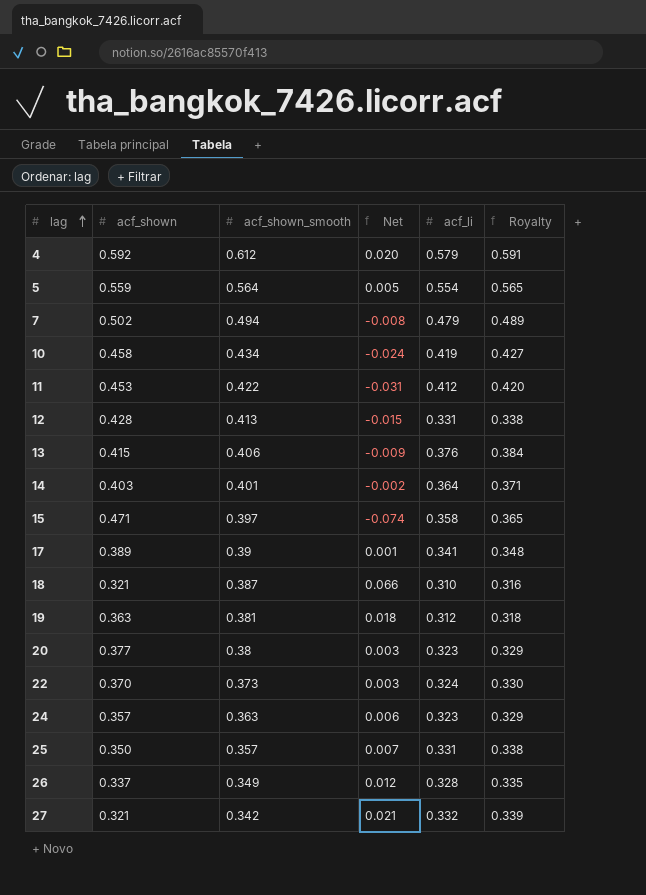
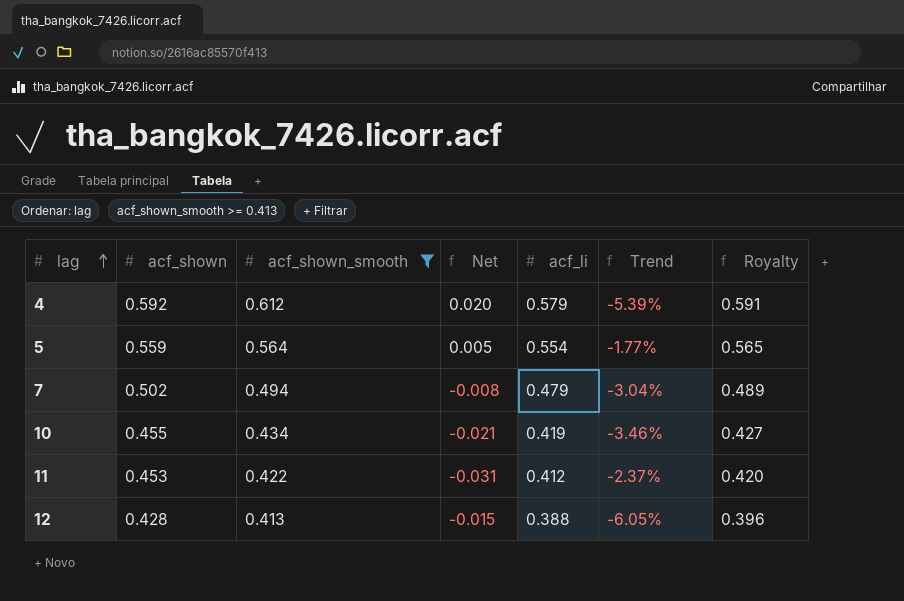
filter: none -> acf_shown_smooth >= 0.413
column Trend | formula: none -> ([acf_li] - [acf_shown_smooth]) / [acf_shown_smooth]
10 | acf_shown: 0.458 -> 0.455
10 | Net: -0.024 -> -0.021
12 | acf_li: 0.331 -> 0.388
12 | Royalty: 0.338 -> 0.396

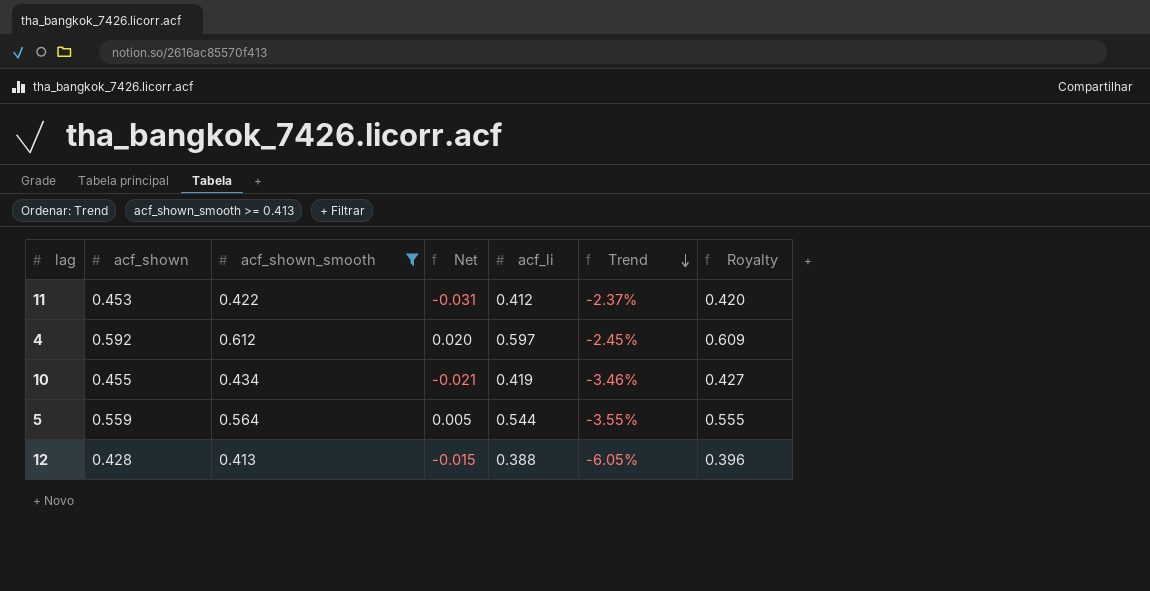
row order: lag ascending -> Trend descending
row 7: 0.502 | 0.494 | -0.008 | 0.479 | -3.04% | 0.489 -> none
4 | acf_li: 0.579 -> 0.597
4 | Trend: -5.39% -> -2.45%
4 | Royalty: 0.591 -> 0.609
5 | acf_li: 0.554 -> 0.544
5 | Trend: -1.77% -> -3.55%
5 | Royalty: 0.565 -> 0.555

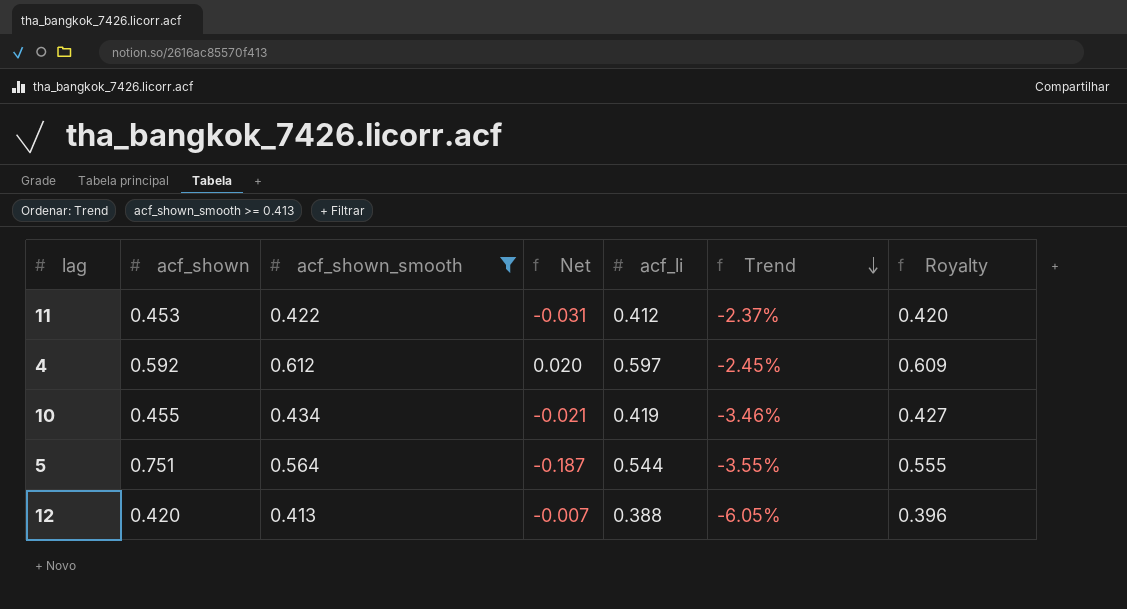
5 | acf_shown: 0.559 -> 0.751
5 | Net: 0.005 -> -0.187
12 | acf_shown: 0.428 -> 0.420
12 | Net: -0.015 -> -0.007

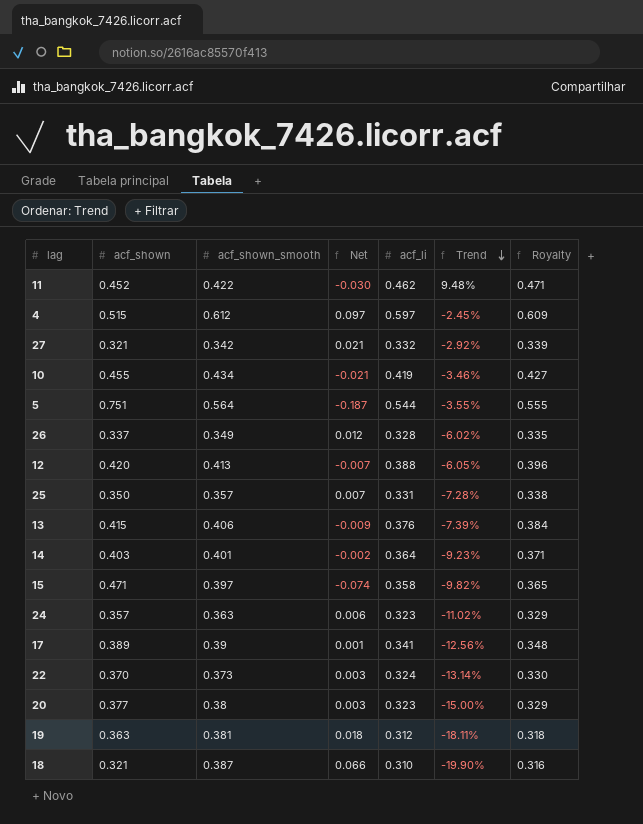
filter: acf_shown_smooth >= 0.413 -> none
11 | acf_shown: 0.453 -> 0.452
11 | Net: -0.031 -> -0.030
11 | acf_li: 0.412 -> 0.462
11 | Trend: -2.37% -> 9.48%
11 | Royalty: 0.420 -> 0.471
4 | acf_shown: 0.592 -> 0.515
4 | Net: 0.020 -> 0.097

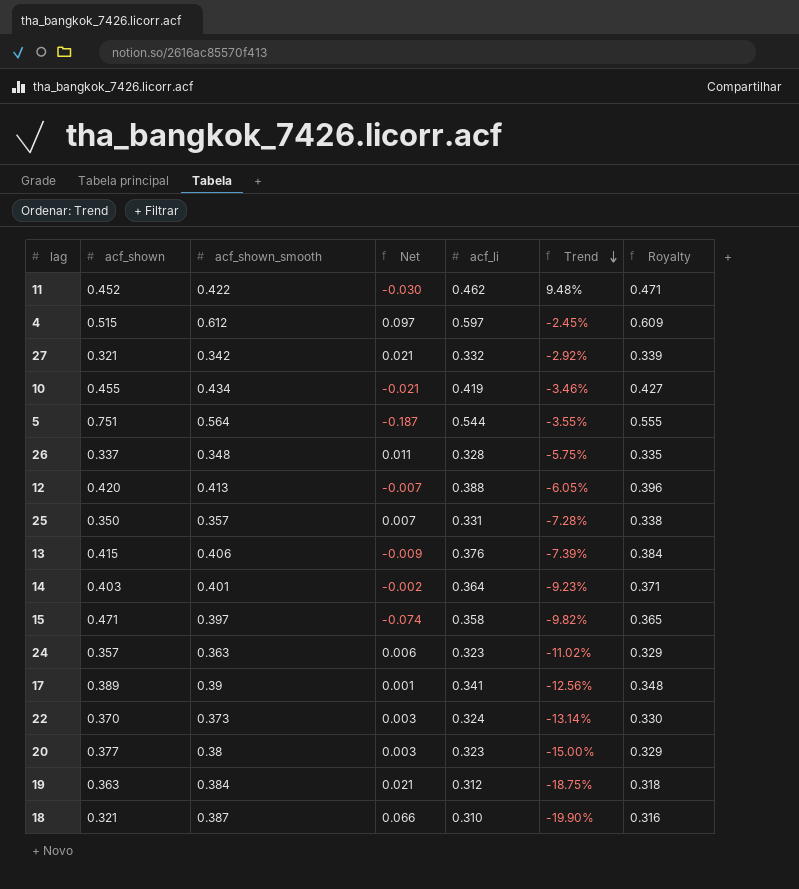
26 | acf_shown_smooth: 0.349 -> 0.348
26 | Net: 0.012 -> 0.011
26 | Trend: -6.02% -> -5.75%
19 | acf_shown_smooth: 0.381 -> 0.384
19 | Net: 0.018 -> 0.021
19 | Trend: -18.11% -> -18.75%

